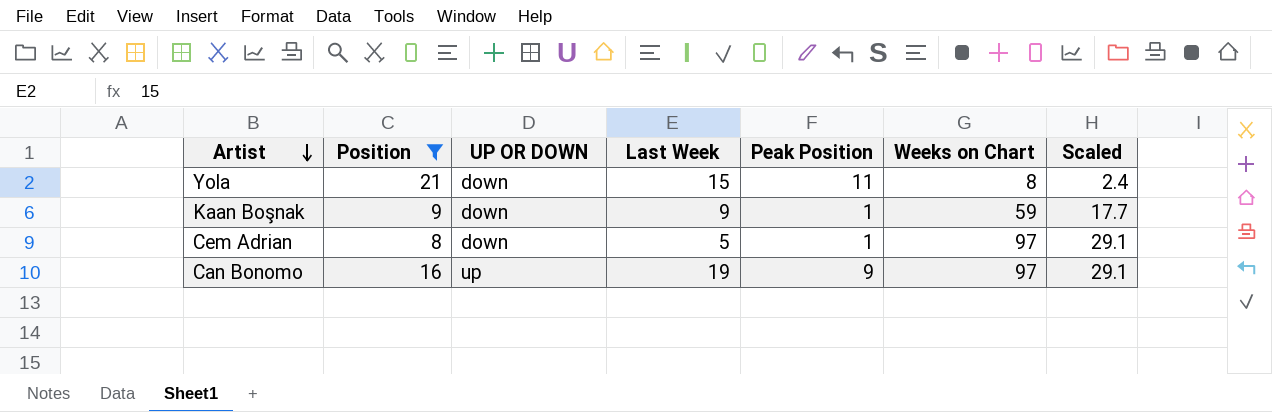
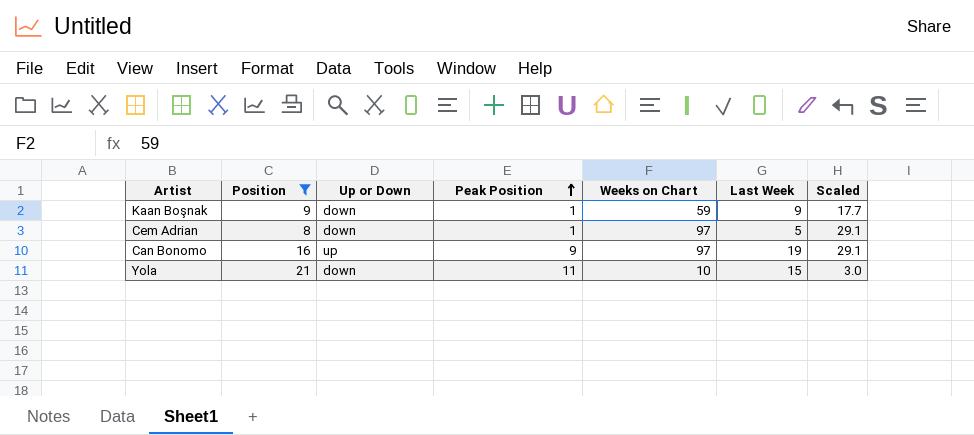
row order: Artist descending -> Peak Position ascending
column name: UP OR DOWN -> Up or Down
column Last Week | position: 4 -> 6
Yola | Weeks on Chart: 8 -> 10
Yola | Scaled: 2.4 -> 3.0

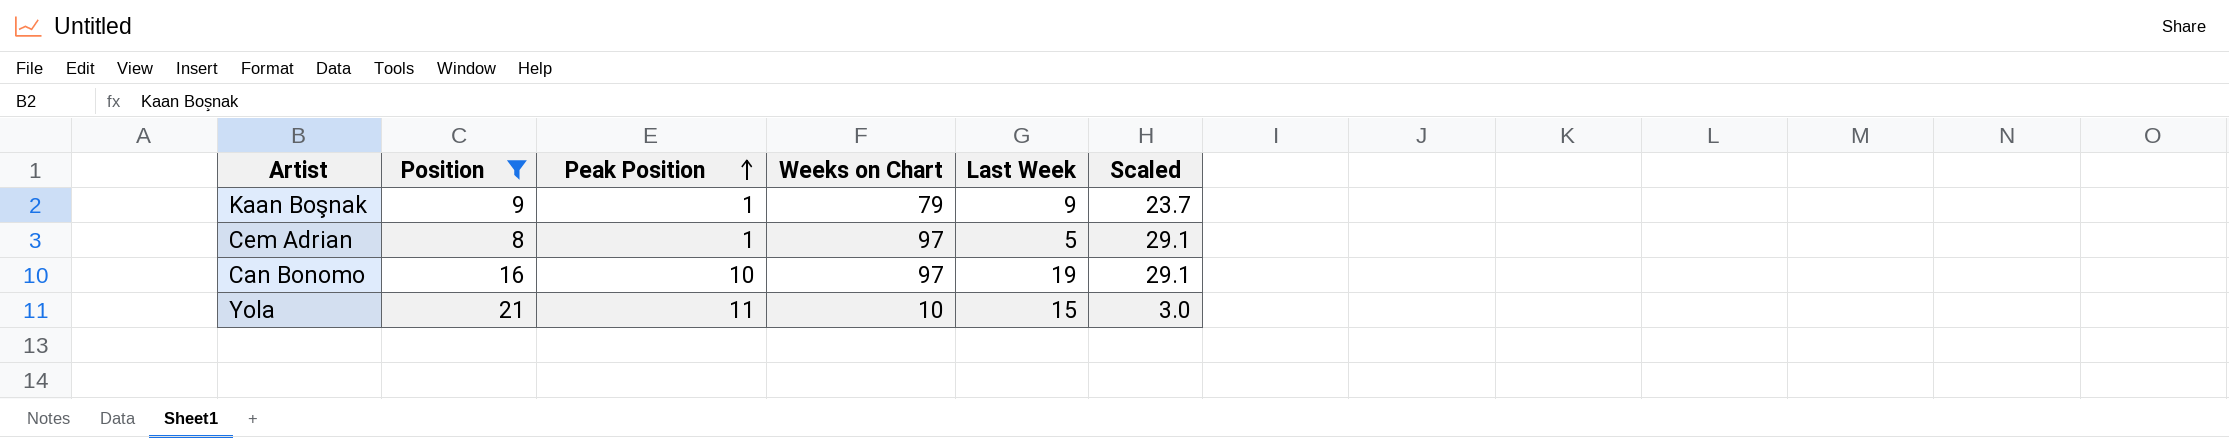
column Up or Down | position: 3 -> none
Kaan Boşnak | Weeks on Chart: 59 -> 79
Kaan Boşnak | Scaled: 17.7 -> 23.7
Can Bonomo | Peak Position: 9 -> 10

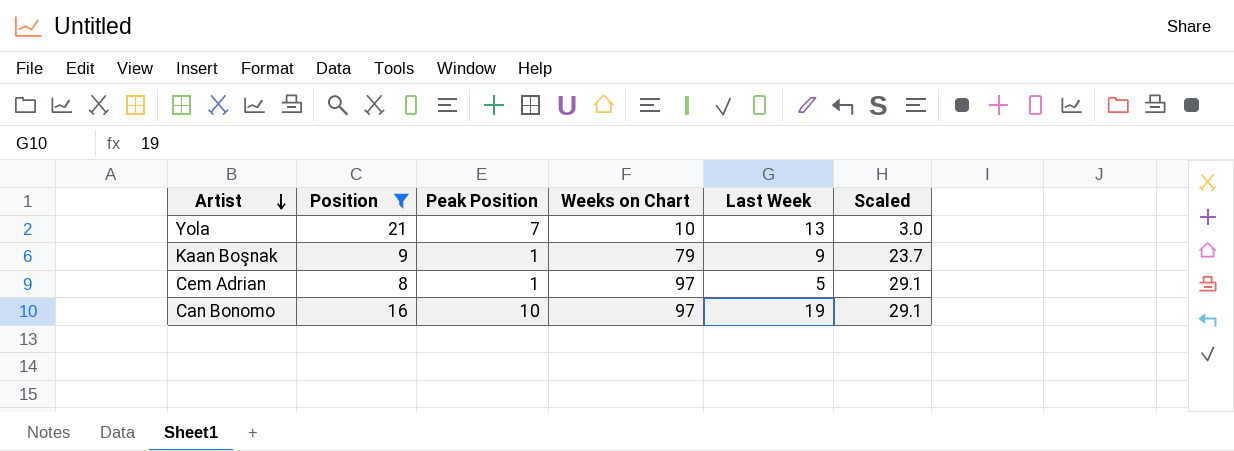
row order: Peak Position ascending -> Artist descending
Yola | Peak Position: 11 -> 7
Yola | Last Week: 15 -> 13

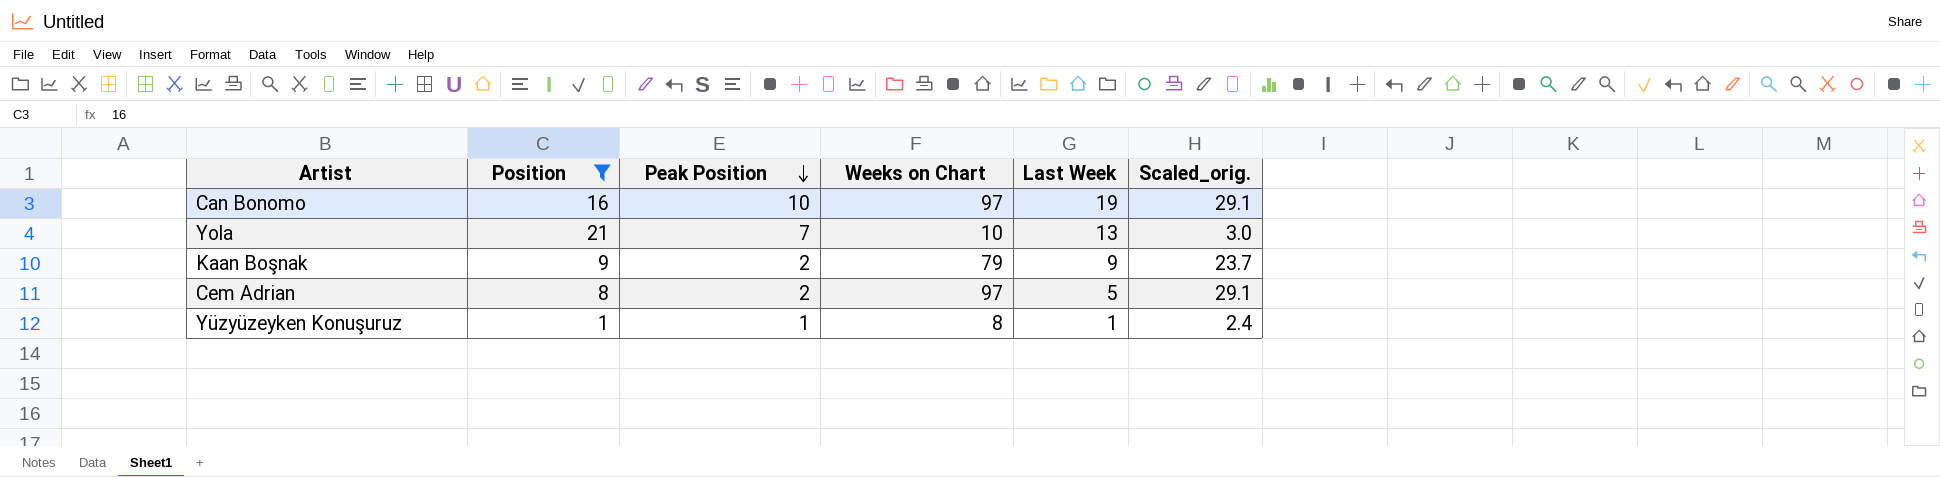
row order: Artist descending -> Peak Position descending
column name: Scaled -> Scaled_orig.
Kaan Boşnak | Peak Position: 1 -> 2
Cem Adrian | Peak Position: 1 -> 2
row Yüzyüzeyken Konuşuruz: none -> 1 | 1 | 8 | 1 | 2.4

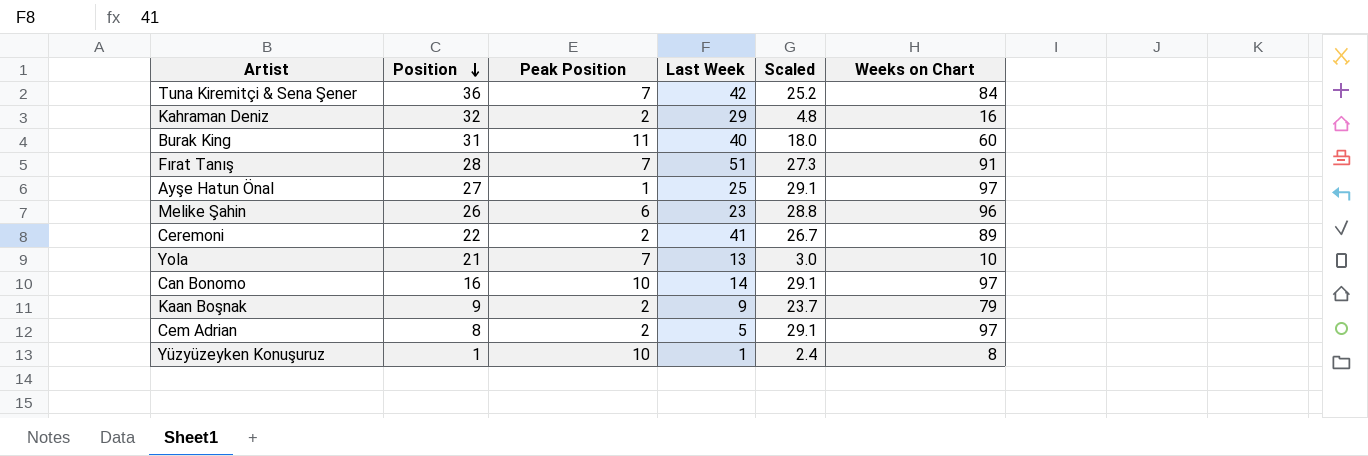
filter: Position <= 21 -> none
row order: Peak Position descending -> Position descending
column name: Scaled_orig. -> Scaled
column Weeks on Chart | position: 4 -> 6
Can Bonomo | Last Week: 19 -> 14
Yüzyüzeyken Konuşuruz | Peak Position: 1 -> 10

